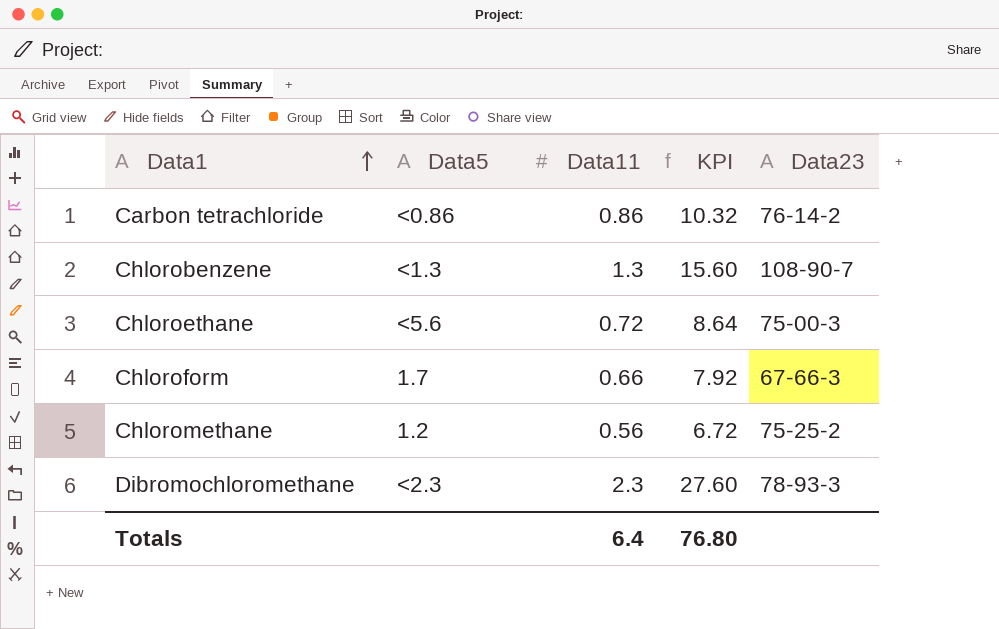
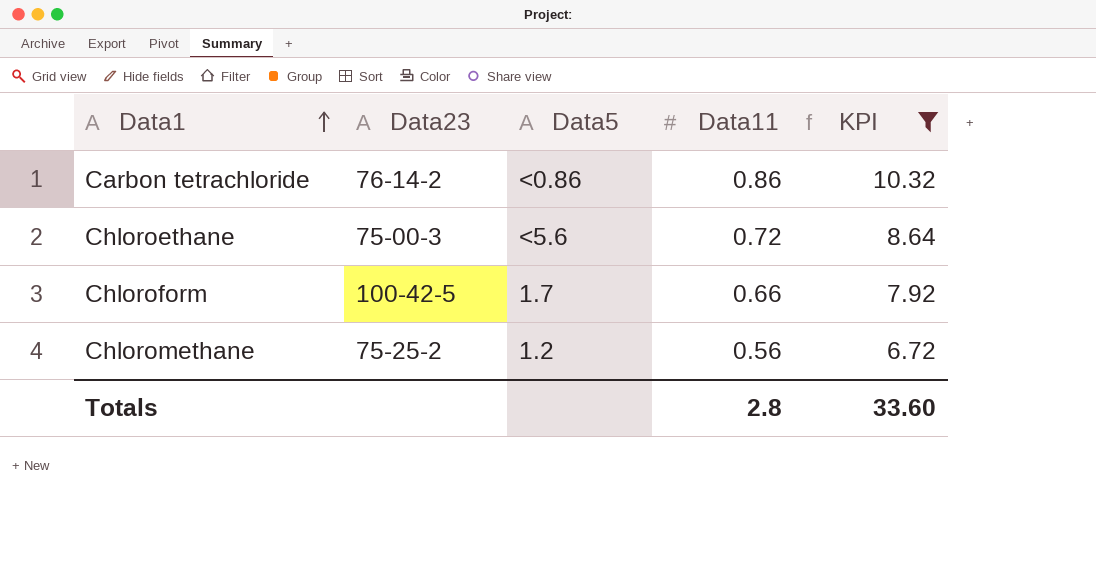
filter: none -> KPI <= 10.32
column Data23 | position: 5 -> 2
Chloroform | Data23: 67-66-3 -> 100-42-5
Totals | Data11: 6.4 -> 2.8
Totals | KPI: 76.80 -> 33.60

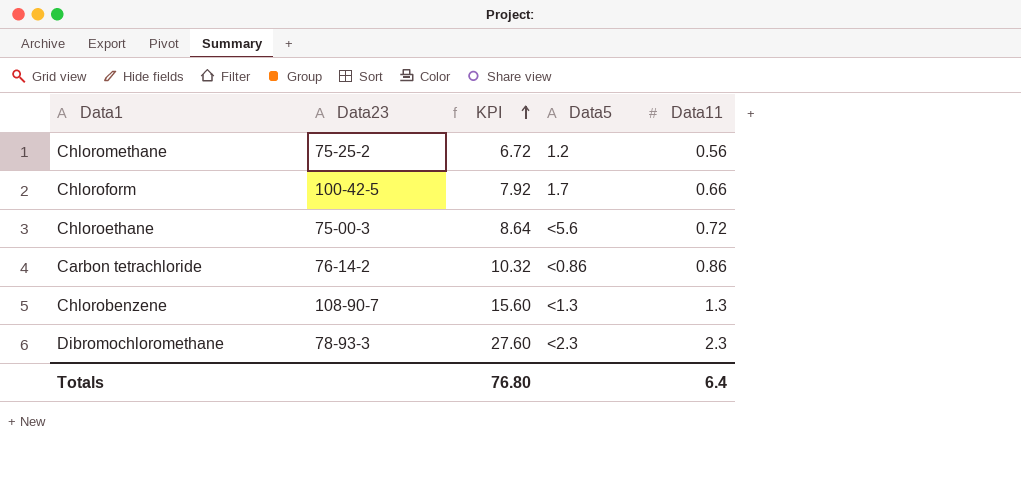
filter: KPI <= 10.32 -> none
row order: Data1 ascending -> KPI ascending
column KPI | position: 5 -> 3
Totals | KPI: 33.60 -> 76.80
Totals | Data11: 2.8 -> 6.4

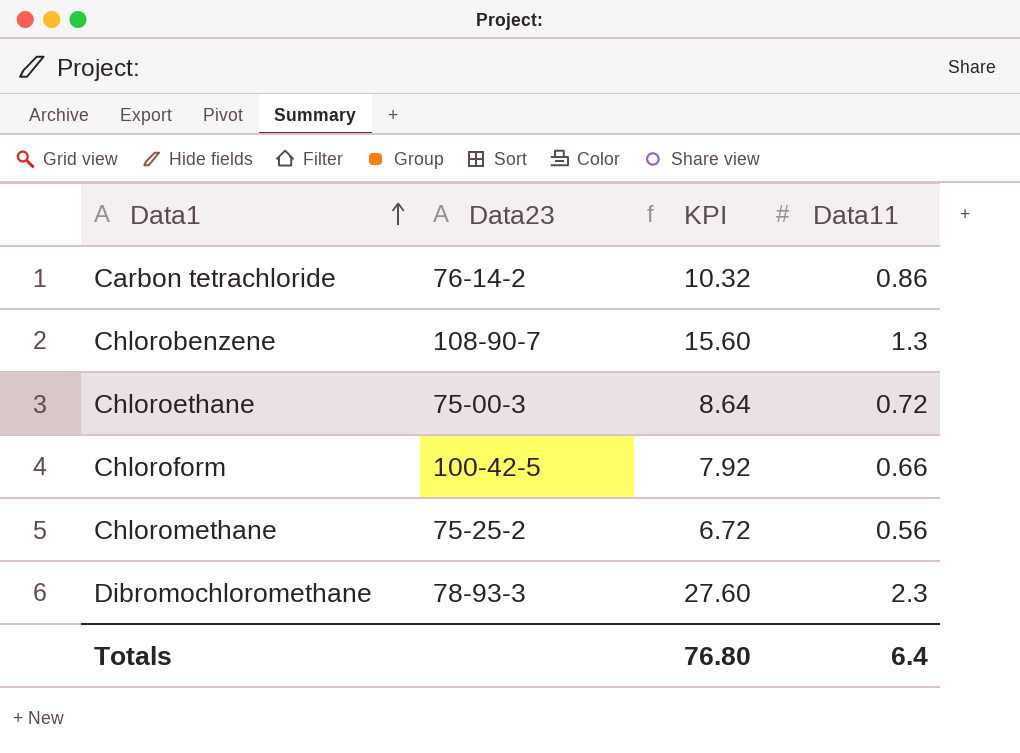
row order: KPI ascending -> Data1 ascending
column Data5 | position: 4 -> none

